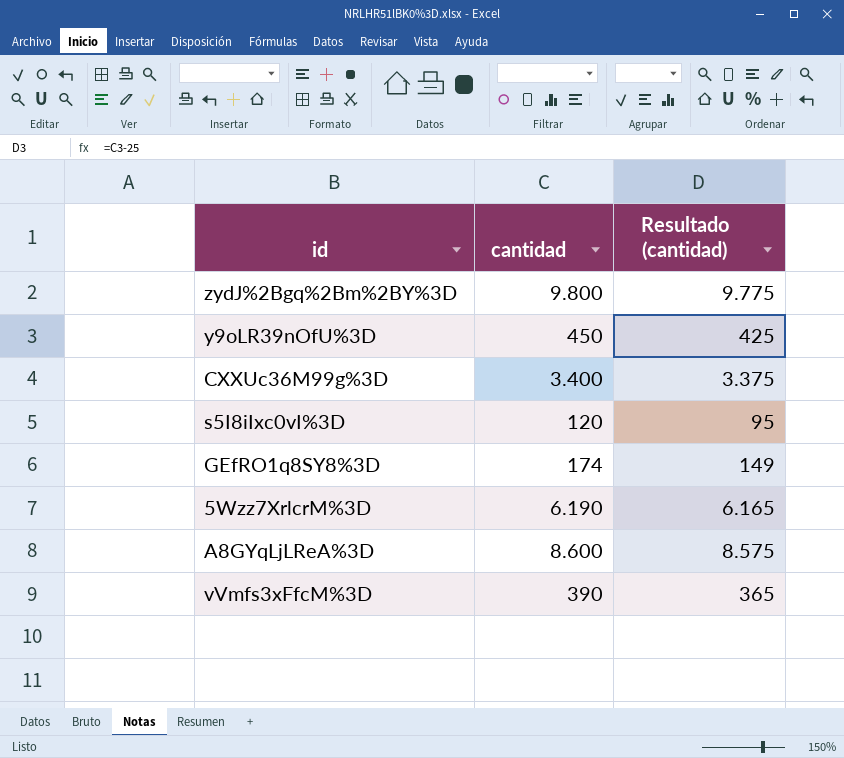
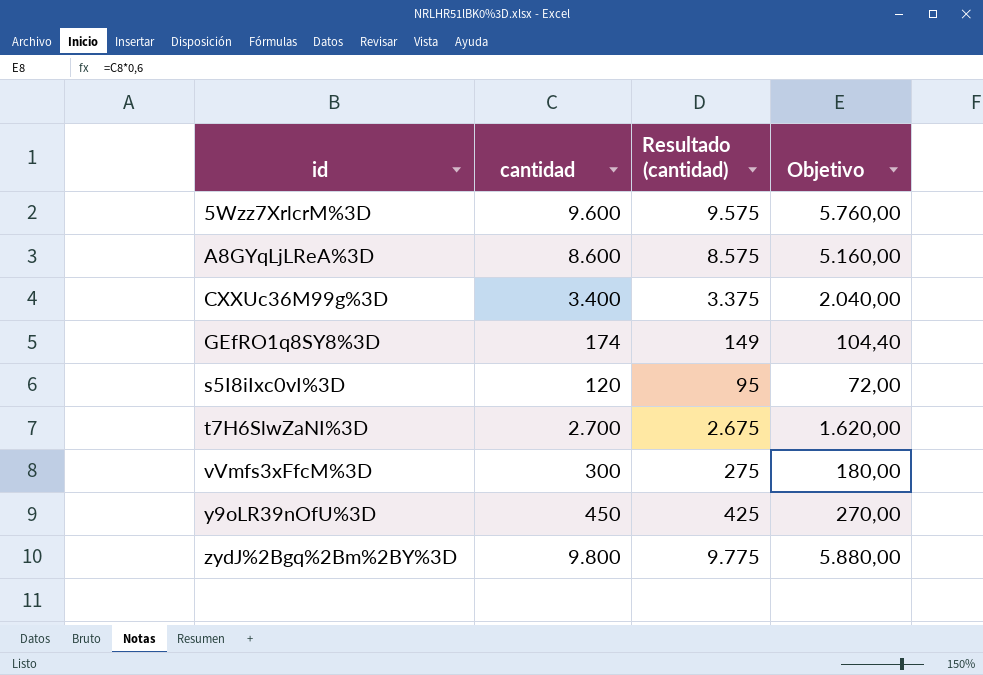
row order: none -> id ascending
column Objetivo | formula: none -> [cantidad] * 0,6
5Wzz7XrlcrM%3D | cantidad: 6.190 -> 9.600
5Wzz7XrlcrM%3D | Resultado (cantidad): 6.165 -> 9.575
row t7H6SlwZaNI%3D: none -> 2.700 | 2.675 | 1.620,00
vVmfs3xFfcM%3D | cantidad: 390 -> 300
vVmfs3xFfcM%3D | Resultado (cantidad): 365 -> 275

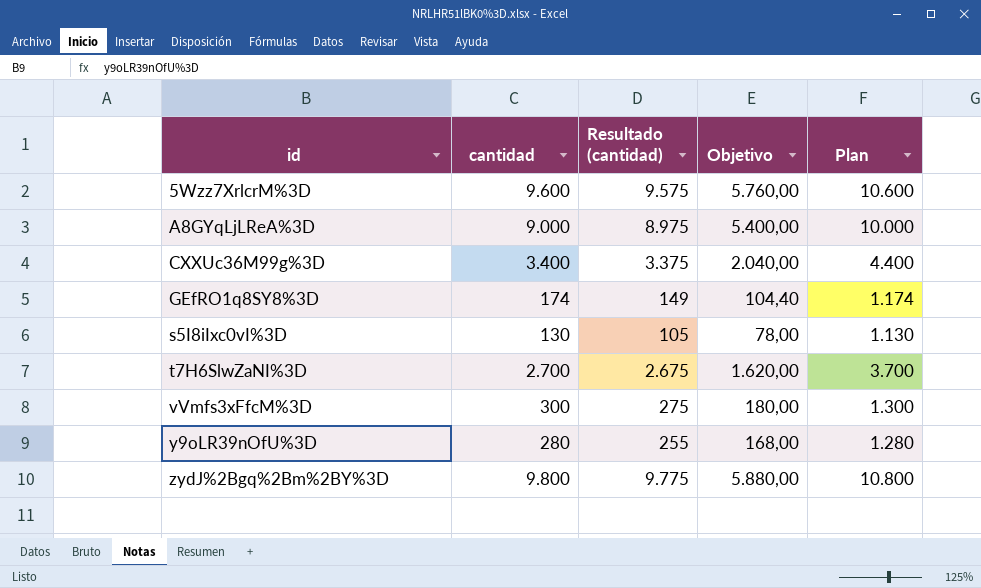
column Plan | formula: none -> [cantidad] + 1000
A8GYqLjLReA%3D | cantidad: 8.600 -> 9.000
A8GYqLjLReA%3D | Resultado (cantidad): 8.575 -> 8.975
A8GYqLjLReA%3D | Objetivo: 5.160,00 -> 5.400,00
s5I8iIxc0vI%3D | cantidad: 120 -> 130
s5I8iIxc0vI%3D | Resultado (cantidad): 95 -> 105
s5I8iIxc0vI%3D | Objetivo: 72,00 -> 78,00
y9oLR39nOfU%3D | cantidad: 450 -> 280
y9oLR39nOfU%3D | Resultado (cantidad): 425 -> 255
y9oLR39nOfU%3D | Objetivo: 270,00 -> 168,00

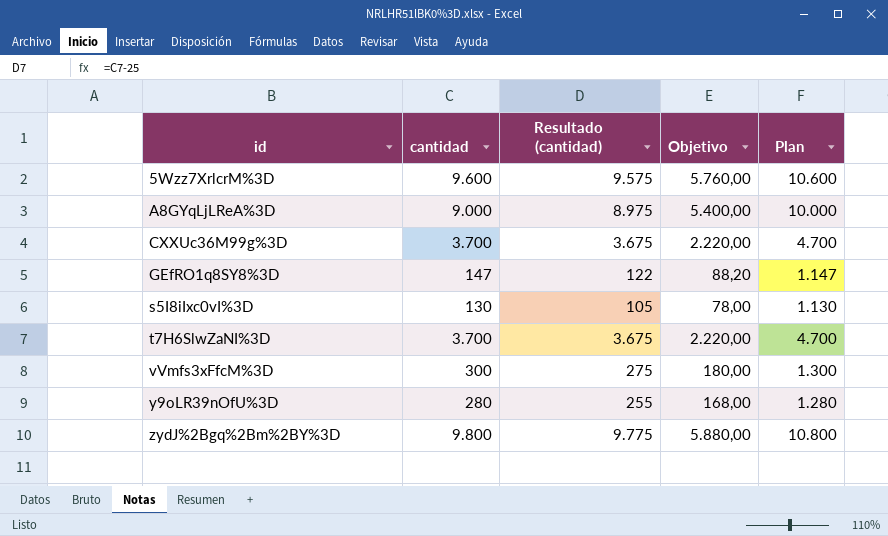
CXXUc36M99g%3D | cantidad: 3.400 -> 3.700
CXXUc36M99g%3D | Resultado (cantidad): 3.375 -> 3.675
CXXUc36M99g%3D | Objetivo: 2.040,00 -> 2.220,00
CXXUc36M99g%3D | Plan: 4.400 -> 4.700
GEfRO1q8SY8%3D | cantidad: 174 -> 147
GEfRO1q8SY8%3D | Resultado (cantidad): 149 -> 122
GEfRO1q8SY8%3D | Objetivo: 104,40 -> 88,20
GEfRO1q8SY8%3D | Plan: 1.174 -> 1.147
t7H6SlwZaNI%3D | cantidad: 2.700 -> 3.700
t7H6SlwZaNI%3D | Resultado (cantidad): 2.675 -> 3.675
t7H6SlwZaNI%3D | Objetivo: 1.620,00 -> 2.220,00
t7H6SlwZaNI%3D | Plan: 3.700 -> 4.700

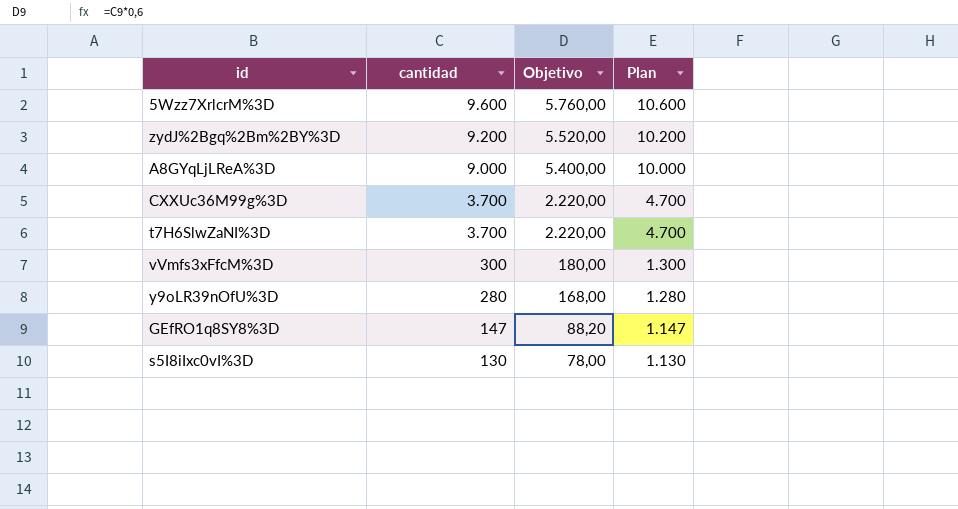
row order: id ascending -> cantidad descending
column Resultado (cantidad) | formula: [cantidad] - 25 -> none
zydJ%2Bgq%2Bm%2BY%3D | cantidad: 9.800 -> 9.200
zydJ%2Bgq%2Bm%2BY%3D | Objetivo: 5.880,00 -> 5.520,00
zydJ%2Bgq%2Bm%2BY%3D | Plan: 10.800 -> 10.200

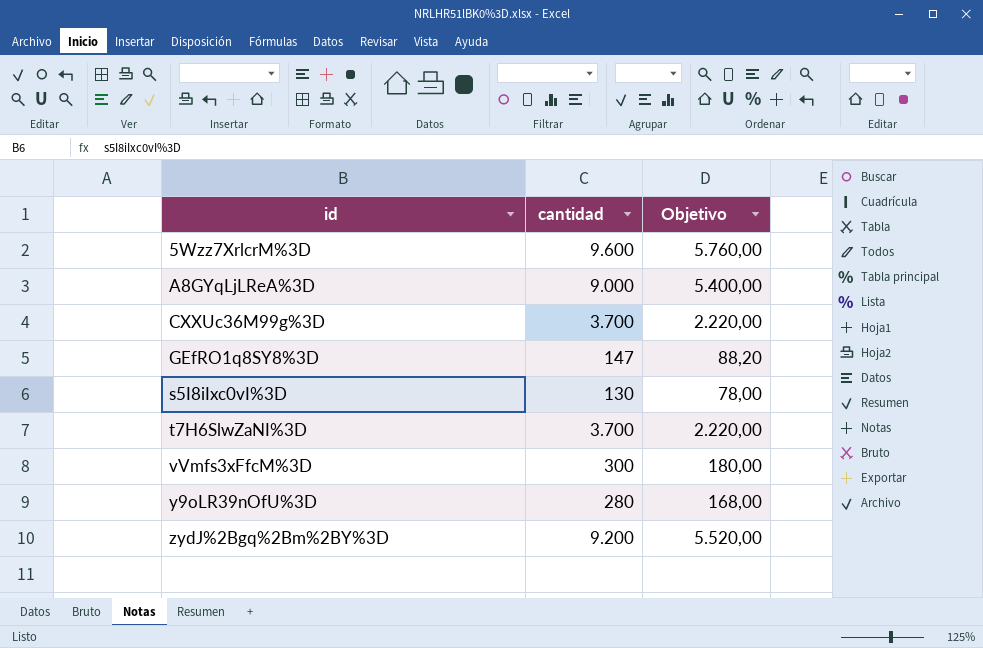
row order: cantidad descending -> id ascending
column Plan | formula: [cantidad] + 1000 -> none

